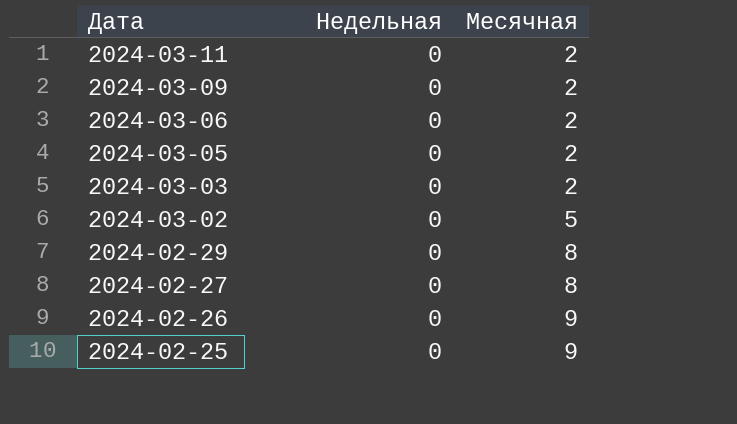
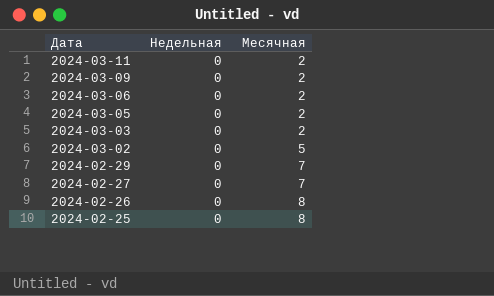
2024-02-29 | Месячная: 8 -> 7
2024-02-27 | Месячная: 8 -> 7
2024-02-26 | Месячная: 9 -> 8
2024-02-25 | Месячная: 9 -> 8

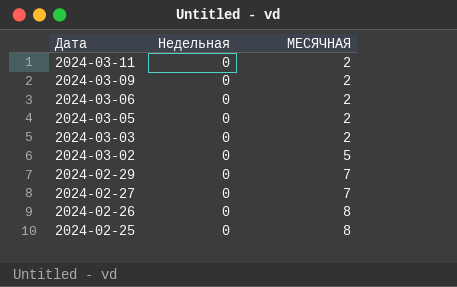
column name: Месячная -> МЕСЯЧНАЯ

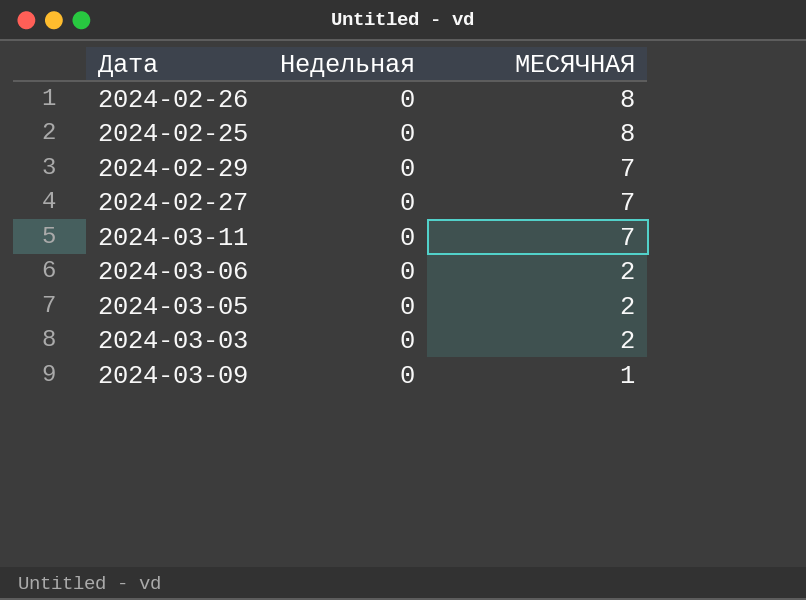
row order: Дата descending -> МЕСЯЧНАЯ descending
row 2024-03-02: 0 | 5 -> none
2024-03-11 | МЕСЯЧНАЯ: 2 -> 7
2024-03-09 | МЕСЯЧНАЯ: 2 -> 1

